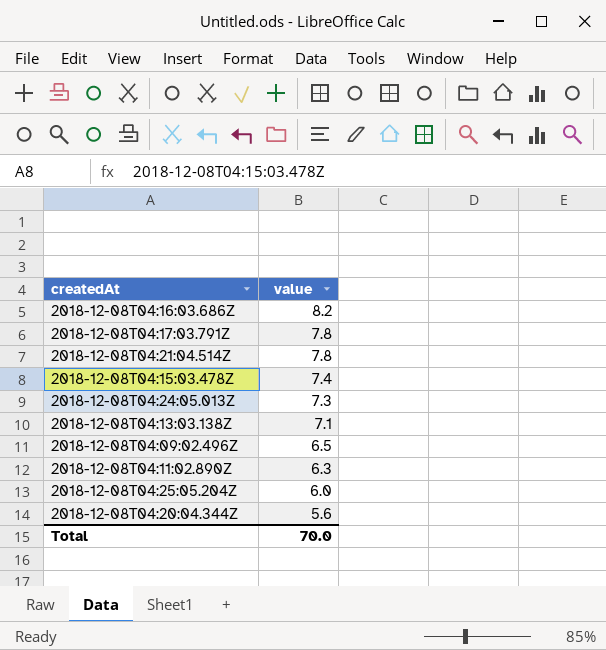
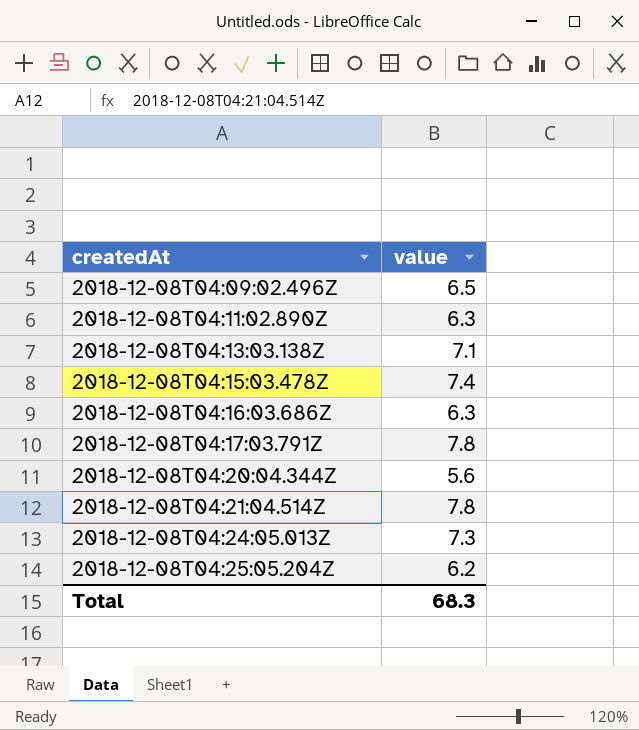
row order: value descending -> createdAt ascending
2018-12-08T04:16:03.686Z | value: 8.2 -> 6.3
2018-12-08T04:25:05.204Z | value: 6.0 -> 6.2
Total | value: 70.0 -> 68.3

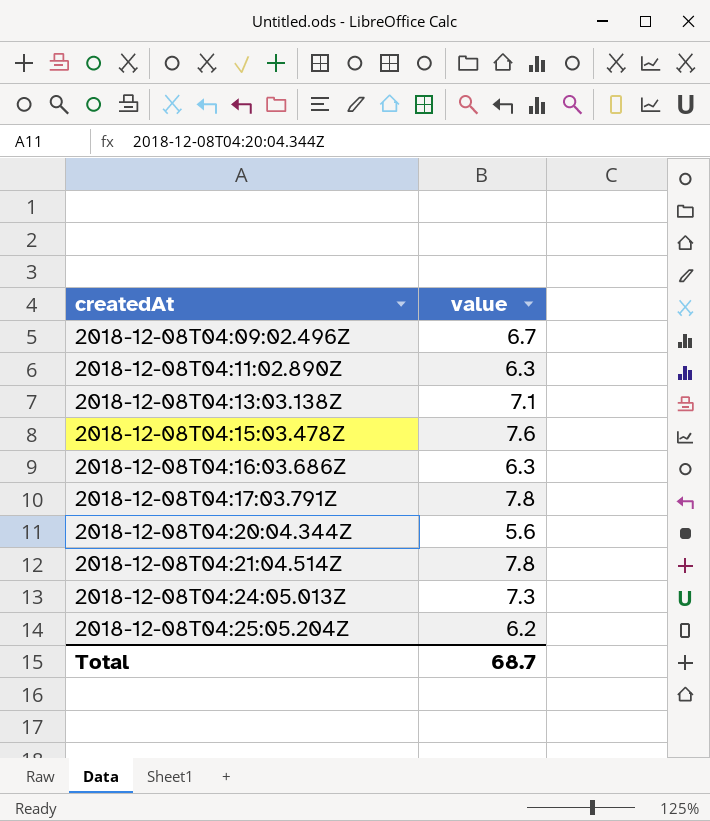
2018-12-08T04:09:02.496Z | value: 6.5 -> 6.7
2018-12-08T04:15:03.478Z | value: 7.4 -> 7.6
Total | value: 68.3 -> 68.7

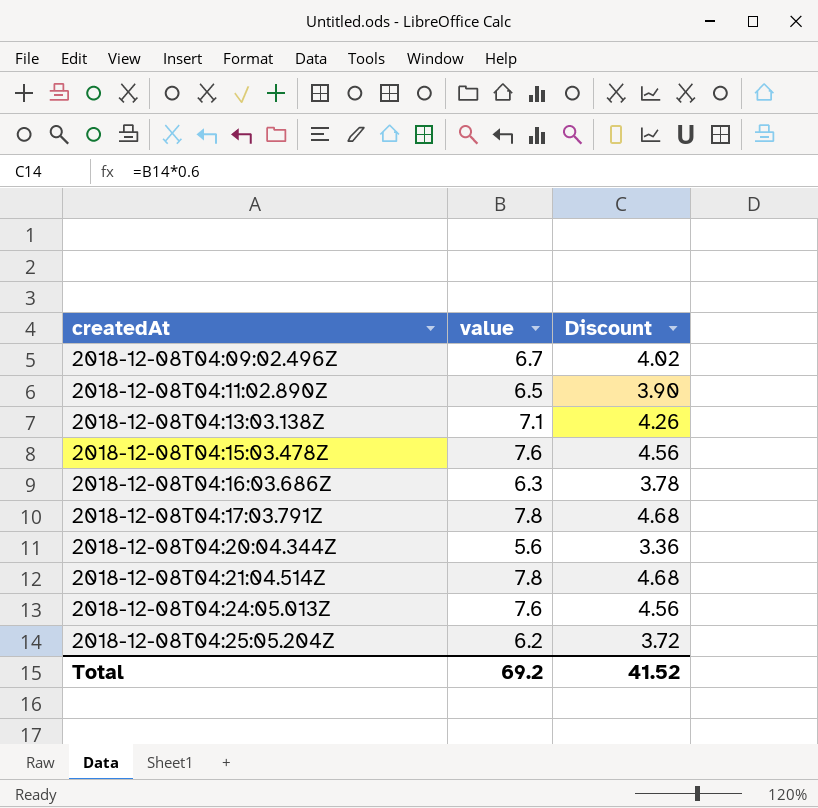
column Discount | formula: none -> [value] * 0.6
2018-12-08T04:11:02.890Z | value: 6.3 -> 6.5
2018-12-08T04:24:05.013Z | value: 7.3 -> 7.6
Total | value: 68.7 -> 69.2

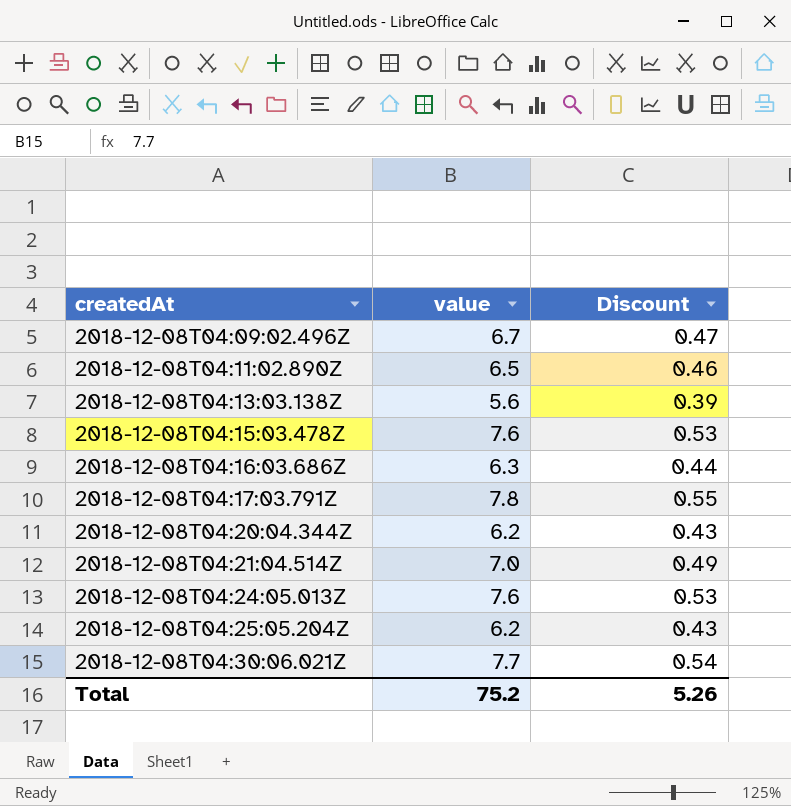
column Discount | formula: [value] * 0.6 -> [value] * 0.07
2018-12-08T04:13:03.138Z | value: 7.1 -> 5.6
2018-12-08T04:20:04.344Z | value: 5.6 -> 6.2
2018-12-08T04:21:04.514Z | value: 7.8 -> 7.0
row 2018-12-08T04:30:06.021Z: none -> 7.7 | 0.54
Total | value: 69.2 -> 75.2
Total | Discount: 41.52 -> 5.26

